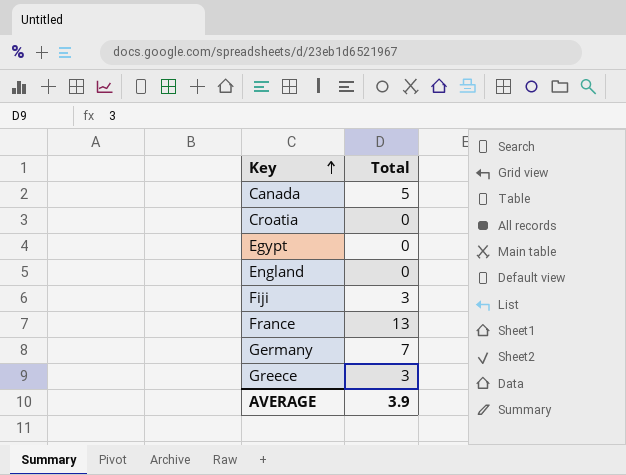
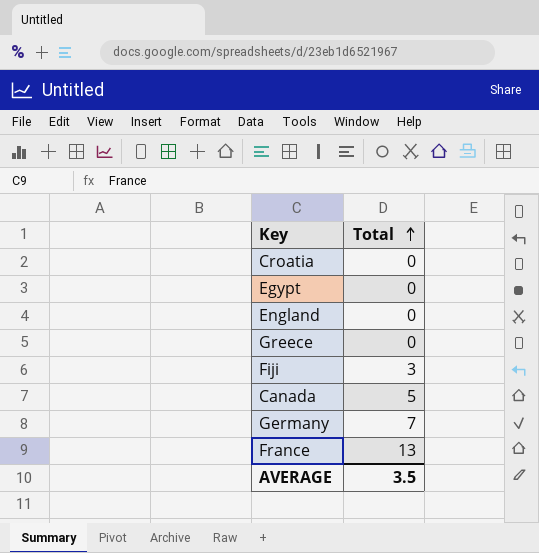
row order: Key ascending -> Total ascending
Greece | Total: 3 -> 0
AVERAGE | Total: 3.9 -> 3.5

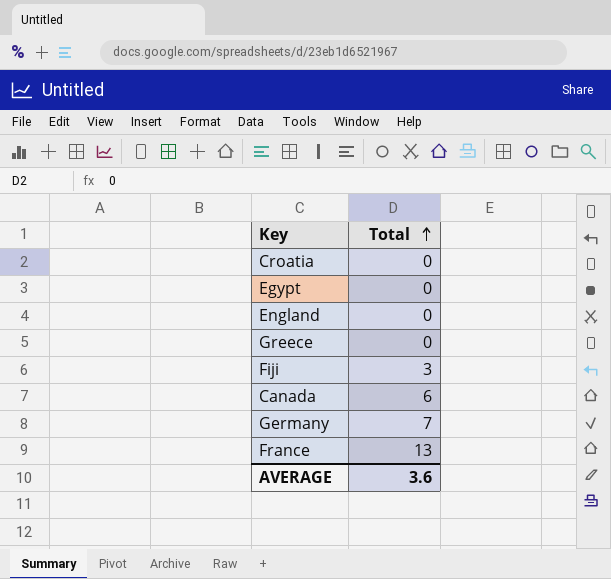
Canada | Total: 5 -> 6
AVERAGE | Total: 3.5 -> 3.6

